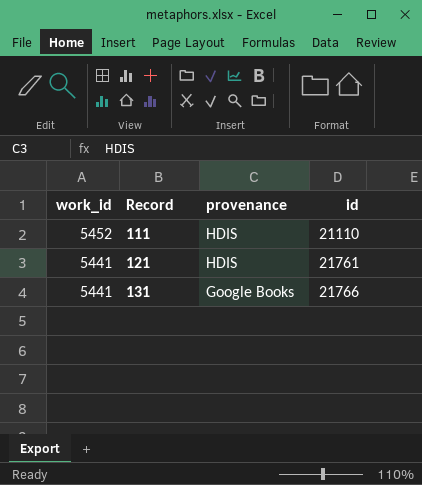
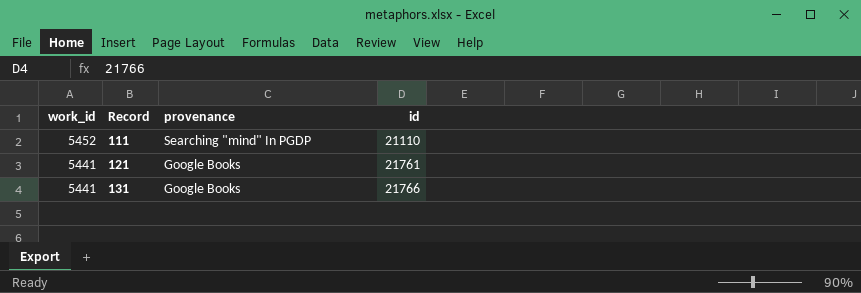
111 | provenance: HDIS -> Searching "mind" In PGDP
121 | provenance: HDIS -> Google Books

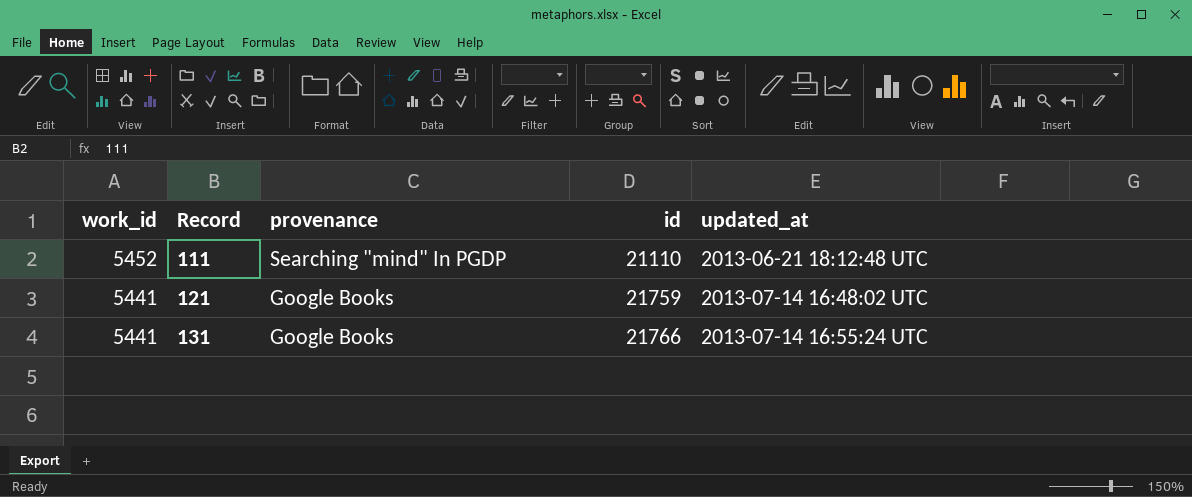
column updated_at | position: none -> 5
121 | id: 21761 -> 21759

